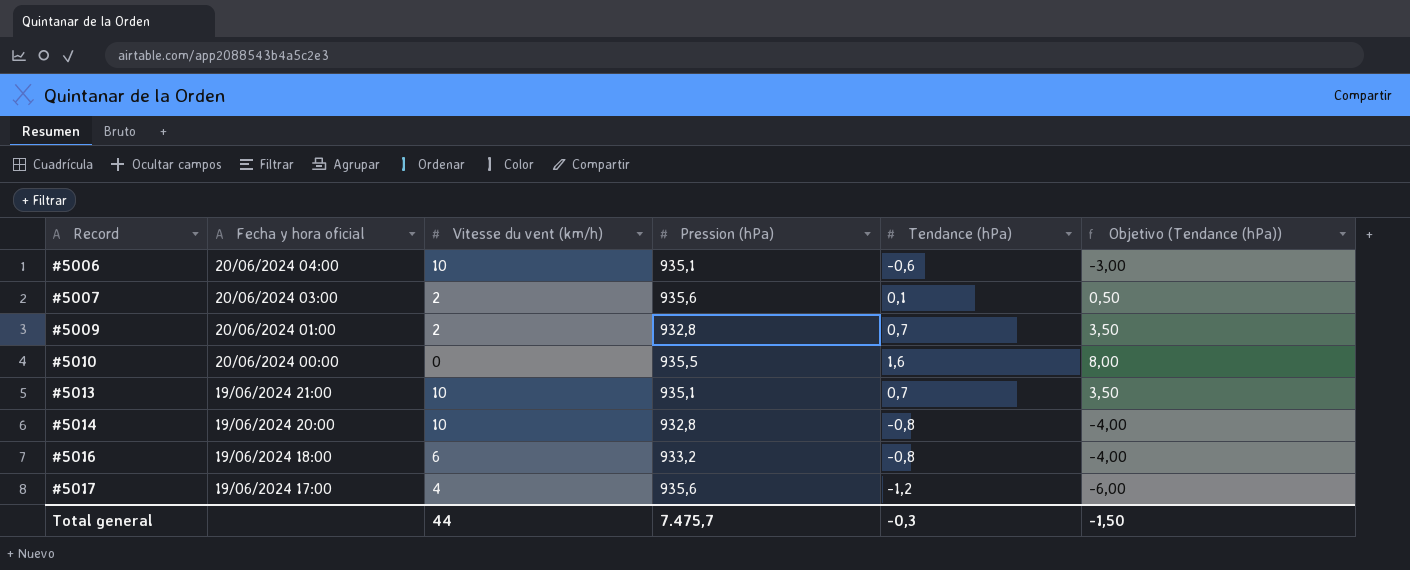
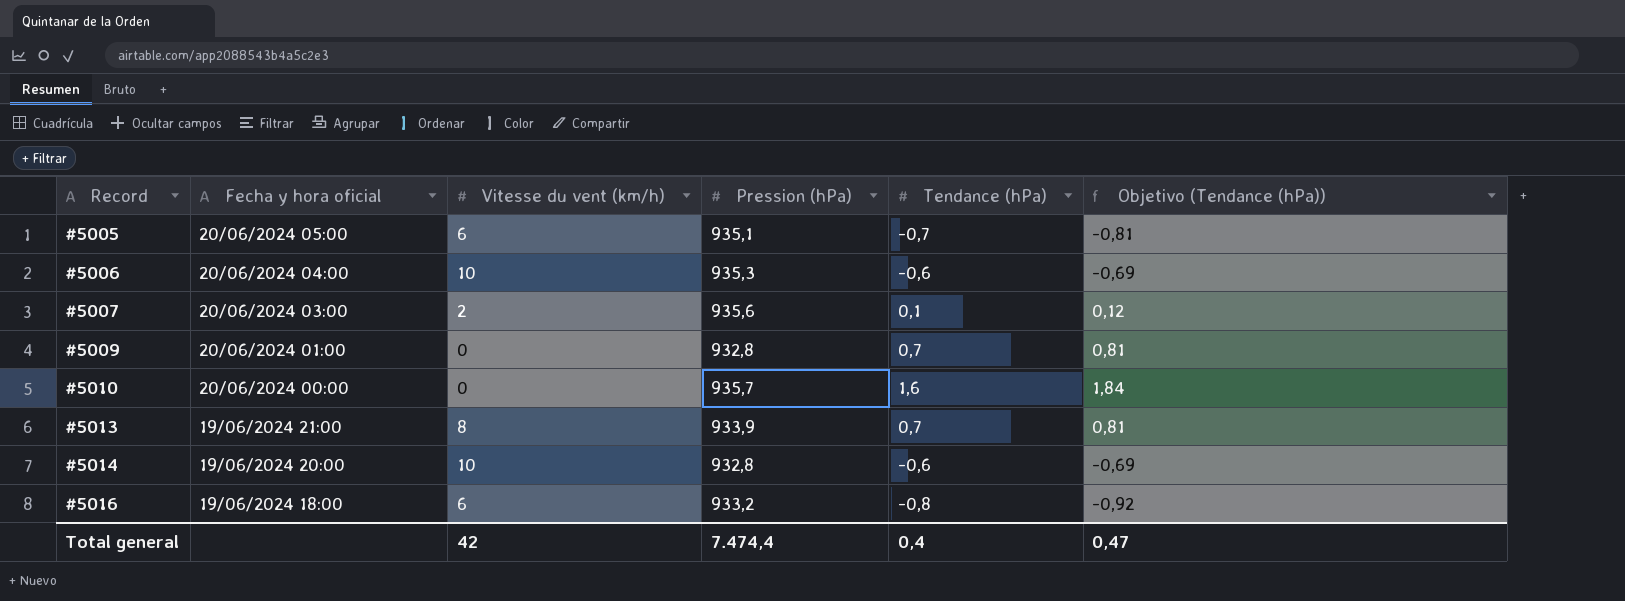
column Objetivo (Tendance (hPa)) | formula: [Tendance (hPa)] * 5 -> [Tendance (hPa)] * 1,15
row #5017: 19/06/2024 17:00 | 4 | 935,6 | -1,2 | -6,00 -> none
row #5005: none -> 20/06/2024 05:00 | 6 | 935,1 | -0,7 | -0,81
#5006 | Pression (hPa): 935,1 -> 935,3
#5009 | Vitesse du vent (km/h): 2 -> 0
#5010 | Pression (hPa): 935,5 -> 935,7
#5013 | Vitesse du vent (km/h): 10 -> 8
#5013 | Pression (hPa): 935,1 -> 933,9
#5014 | Tendance (hPa): -0,8 -> -0,6
Total general | Vitesse du vent (km/h): 44 -> 42
Total general | Pression (hPa): 7.475,7 -> 7.474,4
Total general | Tendance (hPa): -0,3 -> 0,4
Total general | Objetivo (Tendance (hPa)): -1,50 -> 0,47

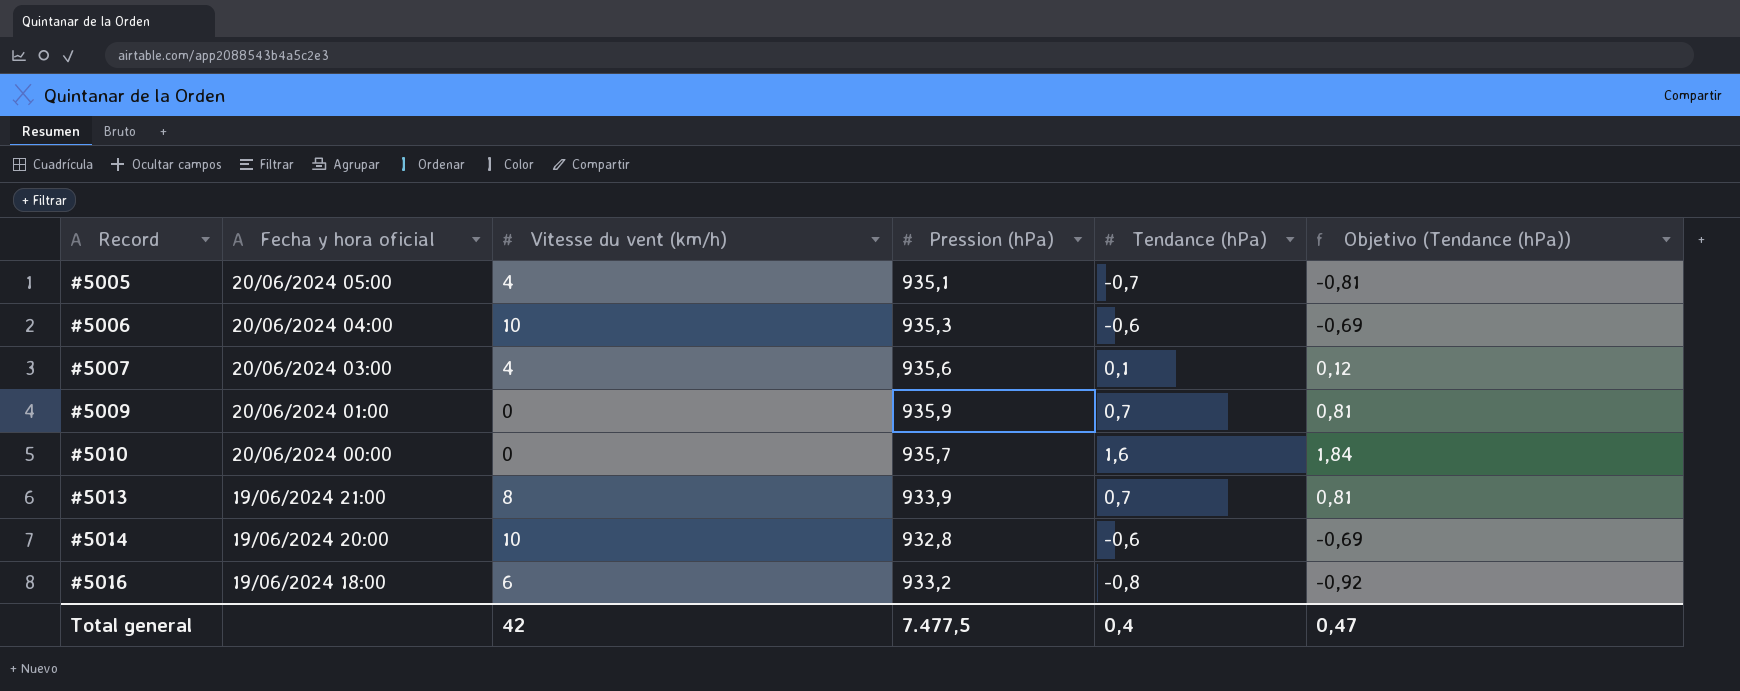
#5005 | Vitesse du vent (km/h): 6 -> 4
#5007 | Vitesse du vent (km/h): 2 -> 4
#5009 | Pression (hPa): 932,8 -> 935,9
Total general | Pression (hPa): 7.474,4 -> 7.477,5

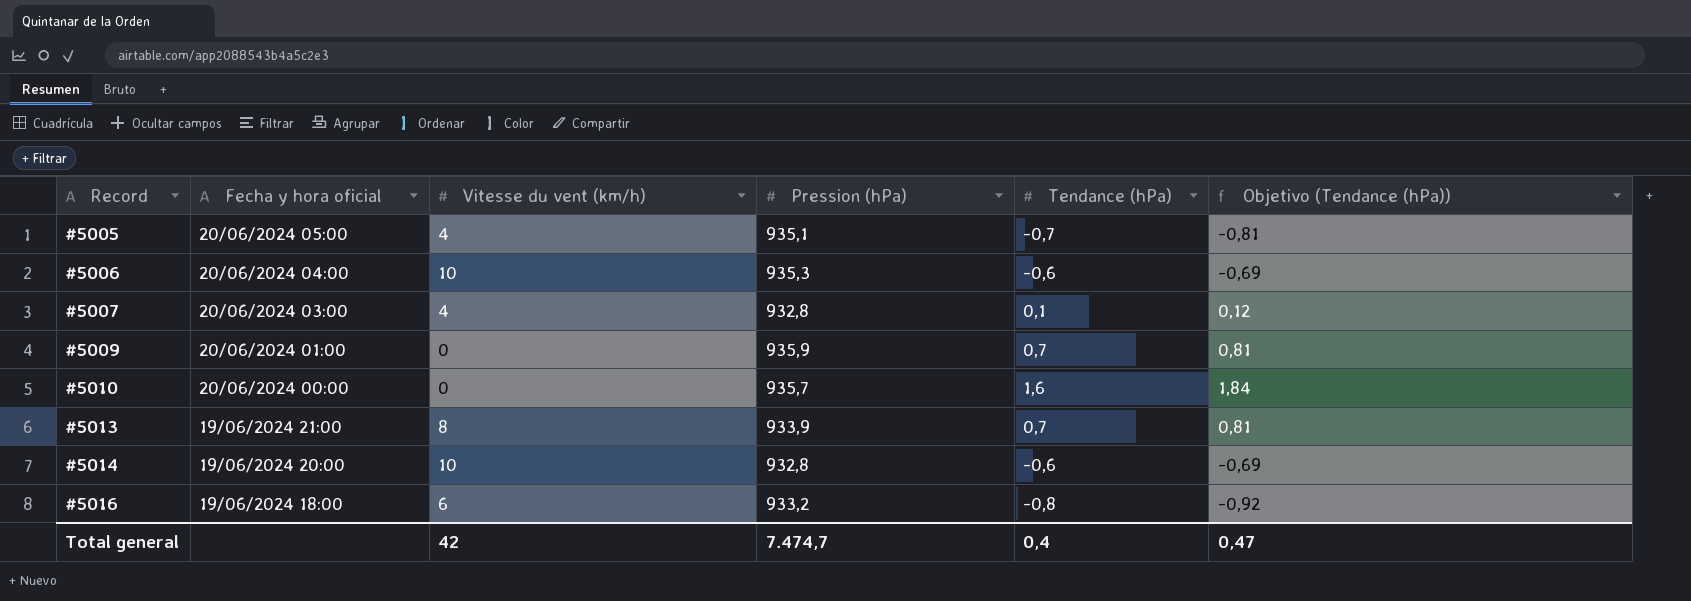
#5007 | Pression (hPa): 935,6 -> 932,8
Total general | Pression (hPa): 7.477,5 -> 7.474,7

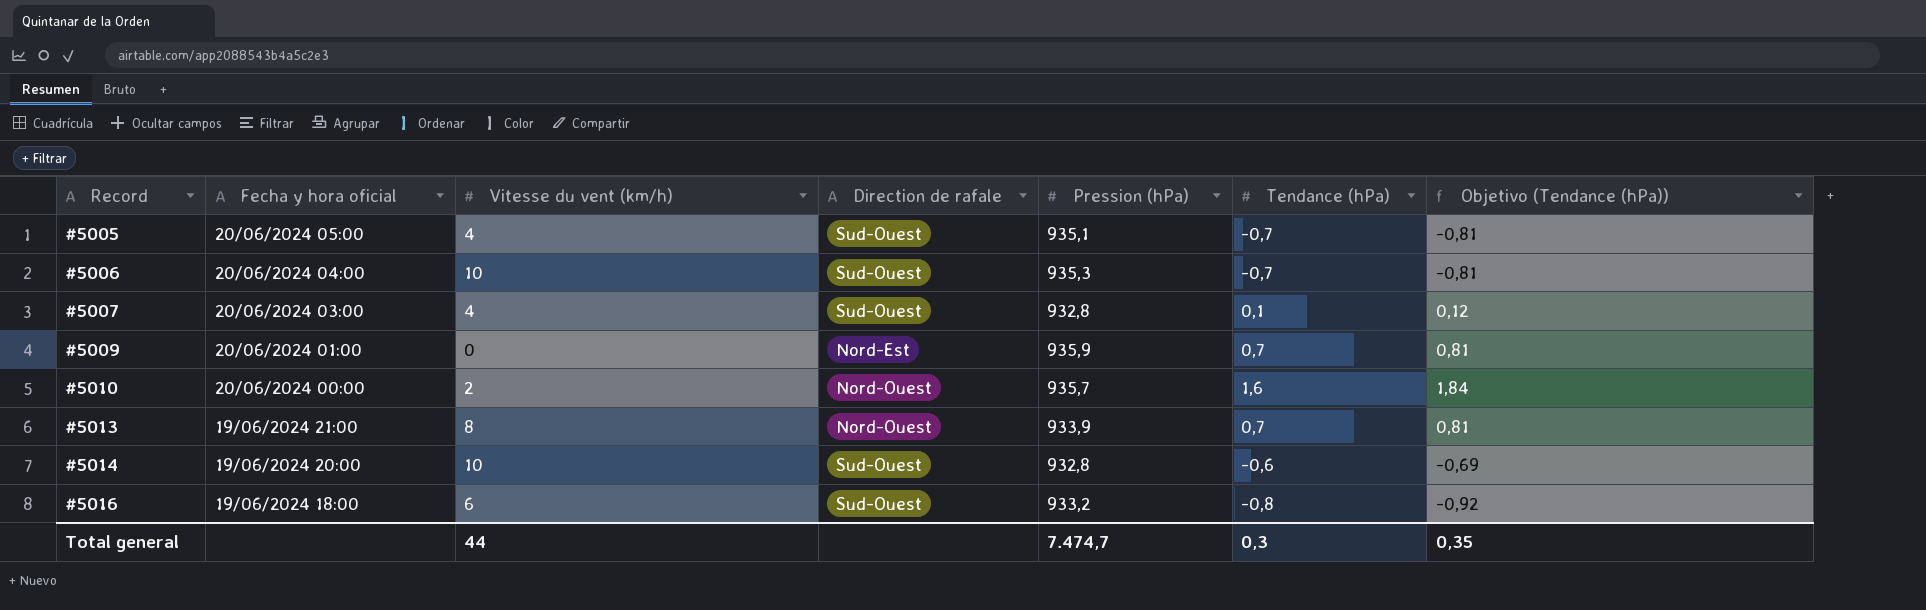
column Direction de rafale | position: none -> 4
#5006 | Tendance (hPa): -0,6 -> -0,7
#5006 | Objetivo (Tendance (hPa)): -0,69 -> -0,81
#5010 | Vitesse du vent (km/h): 0 -> 2
Total general | Vitesse du vent (km/h): 42 -> 44
Total general | Tendance (hPa): 0,4 -> 0,3
Total general | Objetivo (Tendance (hPa)): 0,47 -> 0,35

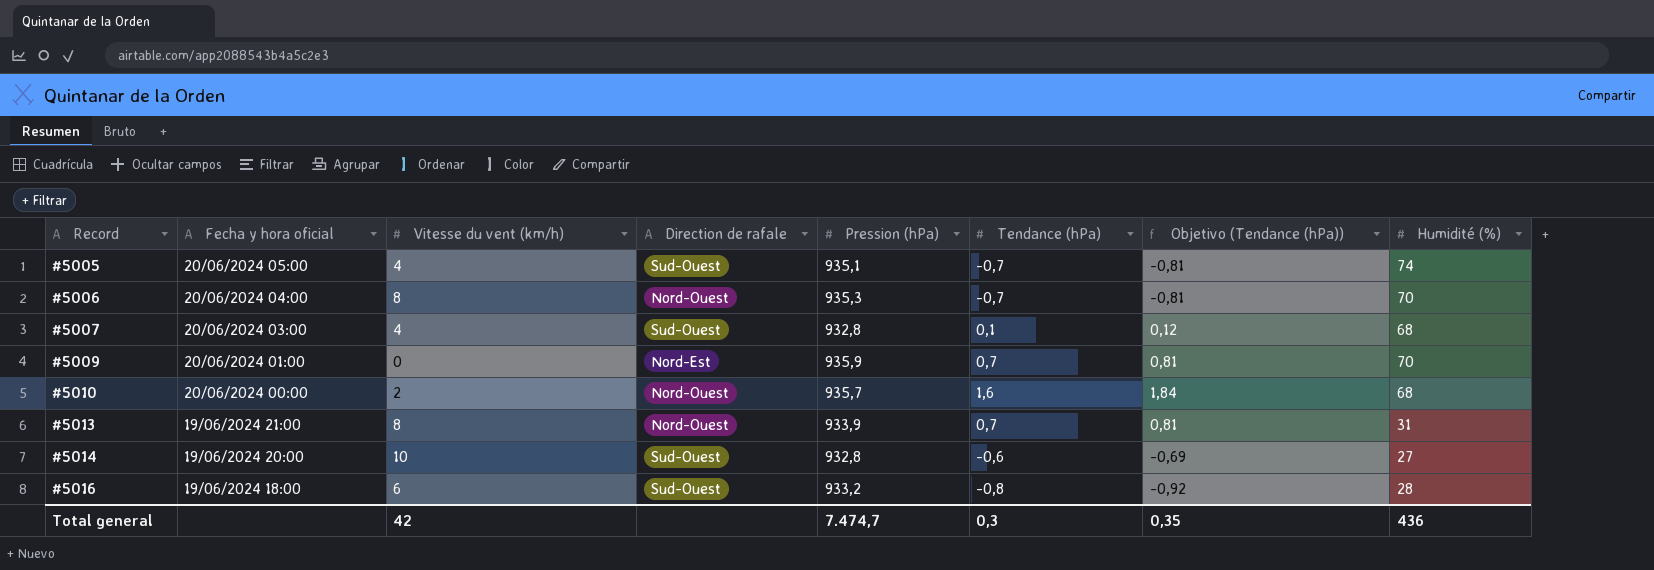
column Humidité (%) | position: none -> 8
#5006 | Vitesse du vent (km/h): 10 -> 8
#5006 | Direction de rafale: Sud-Ouest -> Nord-Ouest
Total general | Vitesse du vent (km/h): 44 -> 42

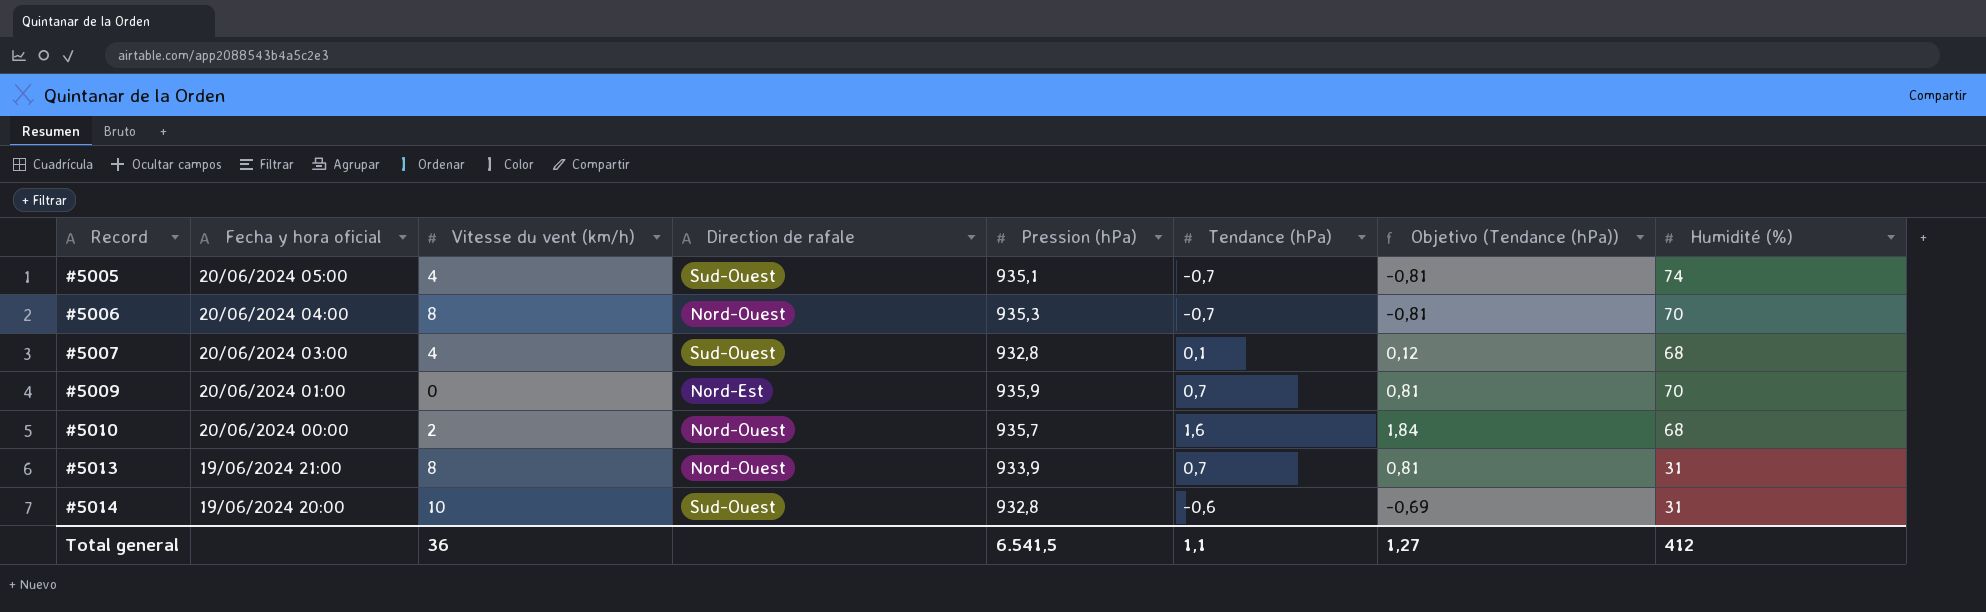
row #5016: 19/06/2024 18:00 | 6 | Sud-Ouest | 933,2 | -0,8 | -0,92 | 28 -> none
#5014 | Humidité (%): 27 -> 31
Total general | Vitesse du vent (km/h): 42 -> 36
Total general | Pression (hPa): 7.474,7 -> 6.541,5
Total general | Tendance (hPa): 0,3 -> 1,1
Total general | Objetivo (Tendance (hPa)): 0,35 -> 1,27
Total general | Humidité (%): 436 -> 412

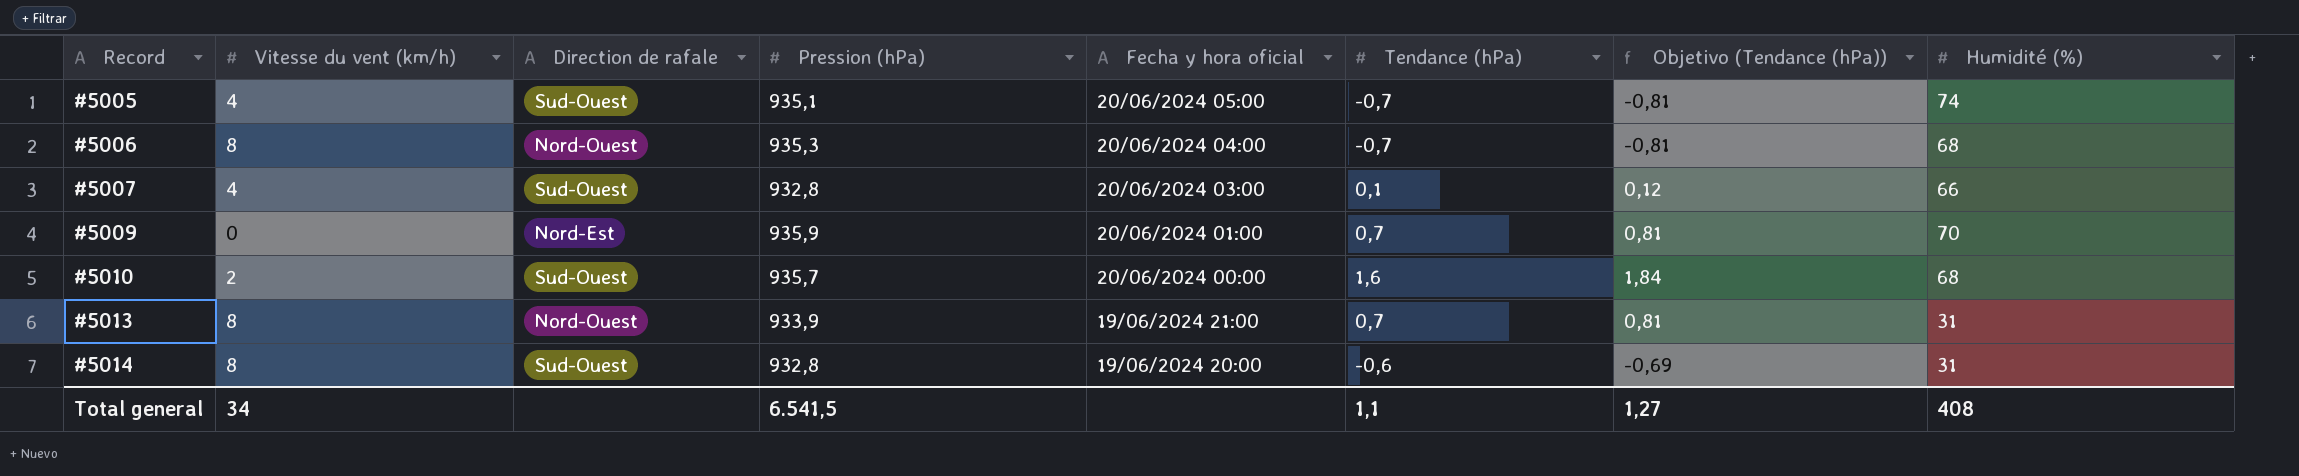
column Fecha y hora oficial | position: 2 -> 5
#5006 | Humidité (%): 70 -> 68
#5007 | Humidité (%): 68 -> 66
#5010 | Direction de rafale: Nord-Ouest -> Sud-Ouest
#5014 | Vitesse du vent (km/h): 10 -> 8
Total general | Vitesse du vent (km/h): 36 -> 34
Total general | Humidité (%): 412 -> 408

